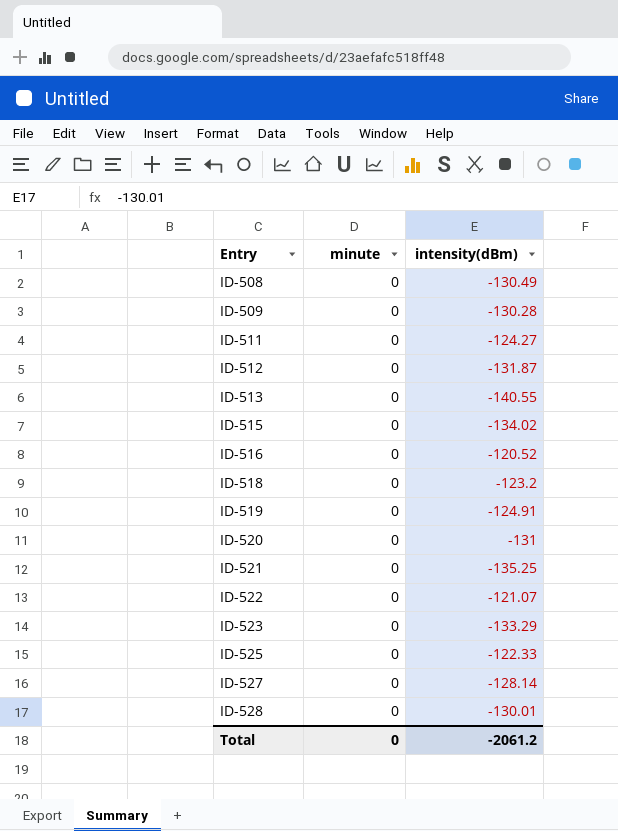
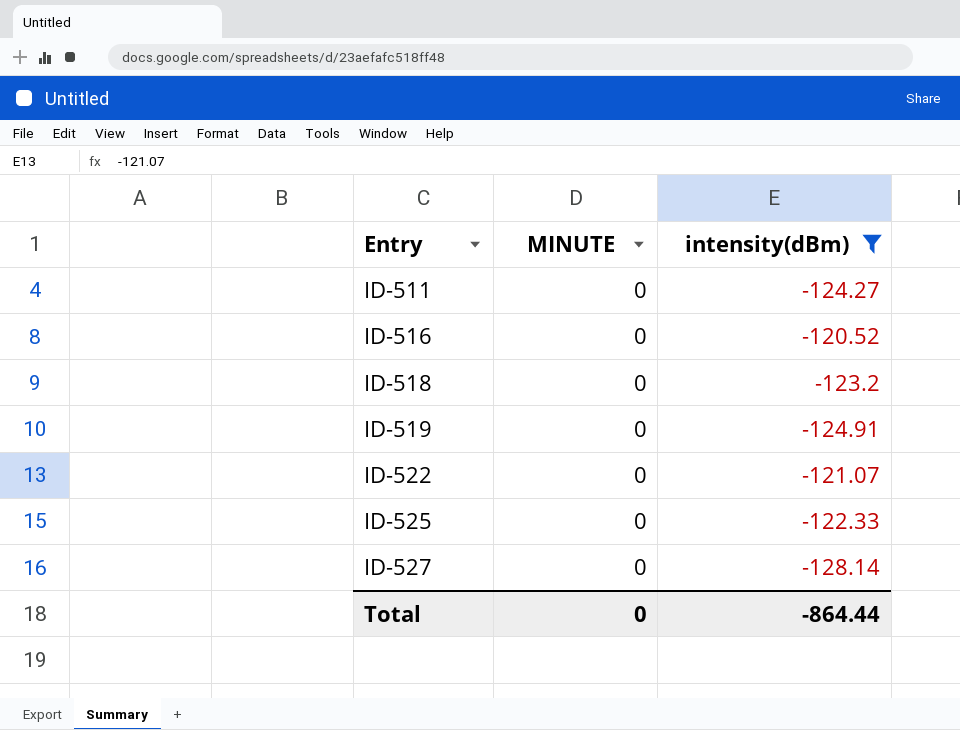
filter: none -> intensity(dBm) >= -128.14
column name: minute -> MINUTE
Total | intensity(dBm): -2061.2 -> -864.44

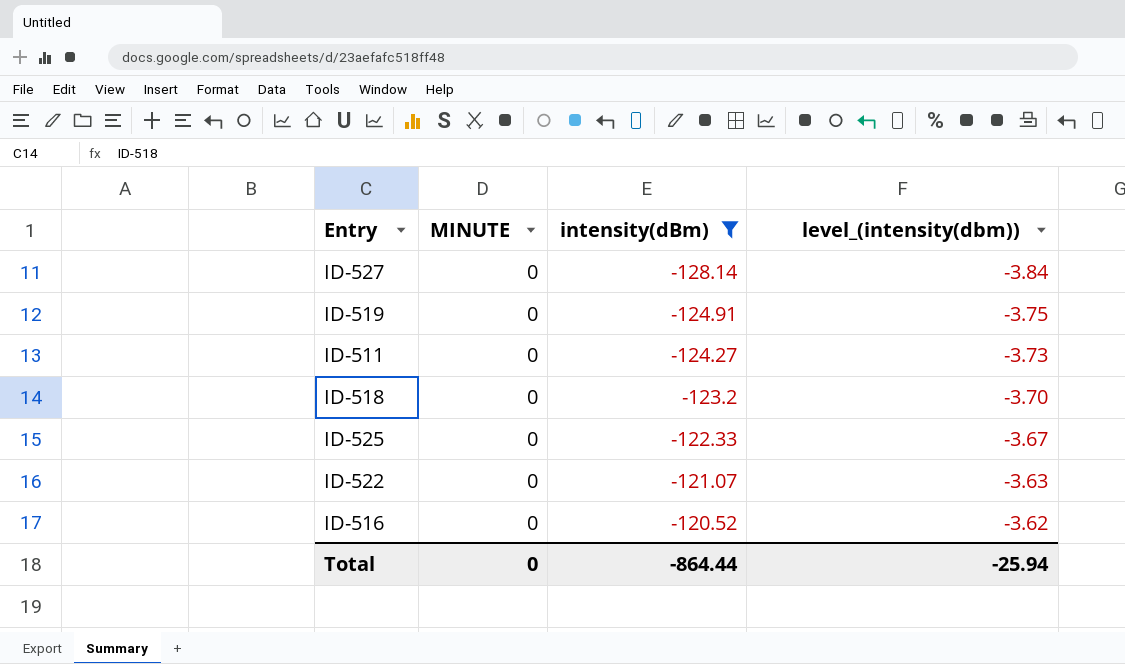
row order: Entry ascending -> intensity(dBm) ascending
column level_(intensity(dbm)) | formula: none -> [intensity(dBm)] * 0.03

